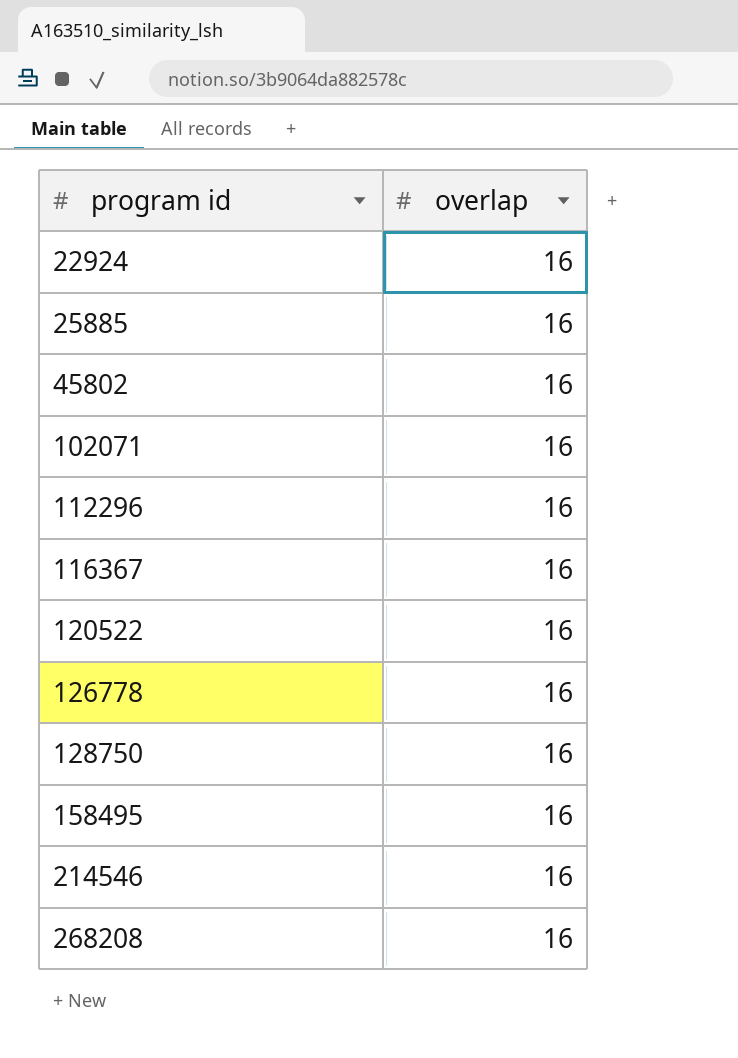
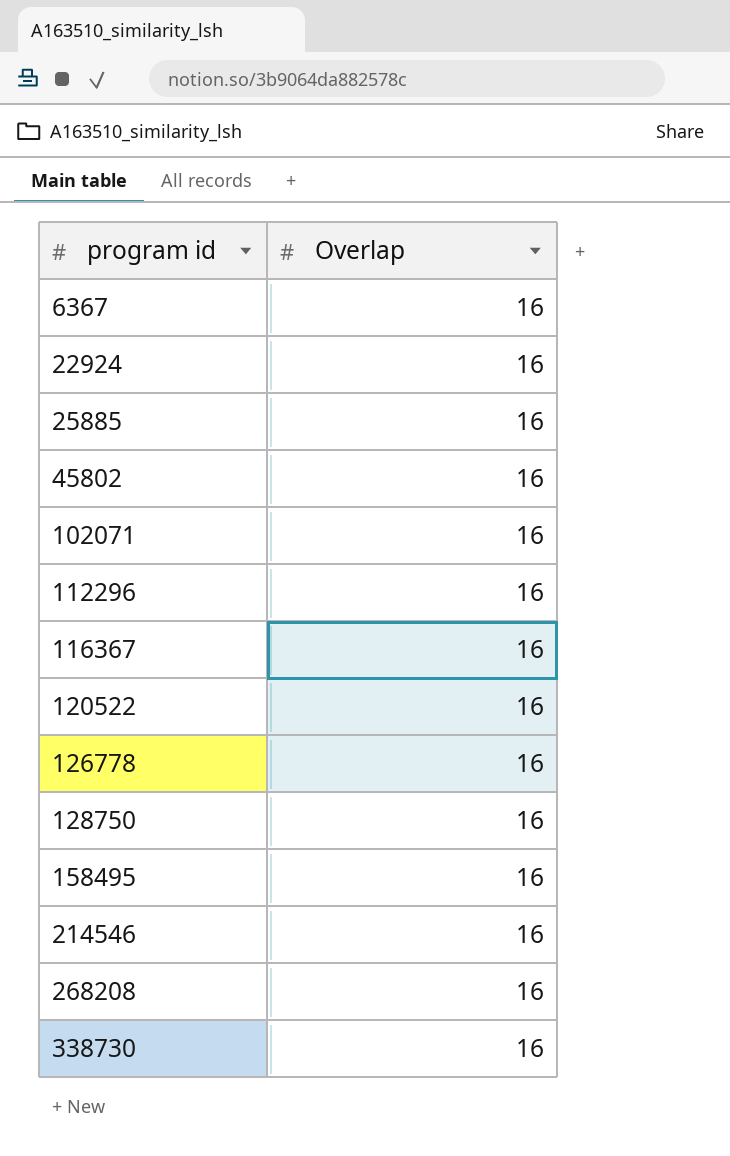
column name: overlap -> Overlap
row 6367: none -> 16
row 338730: none -> 16

